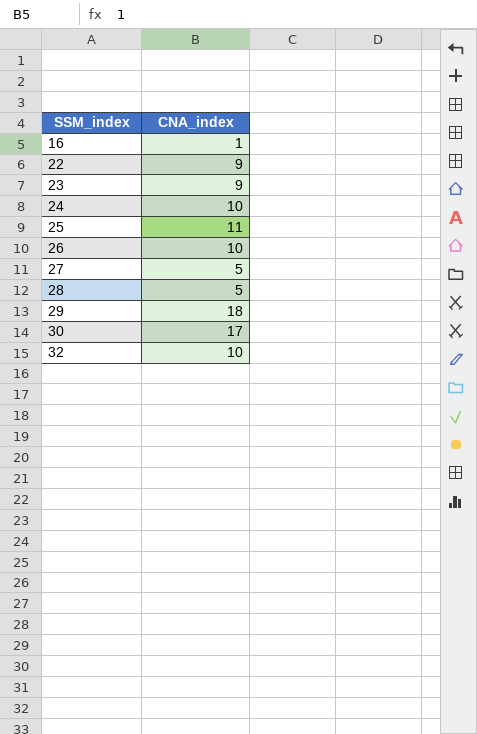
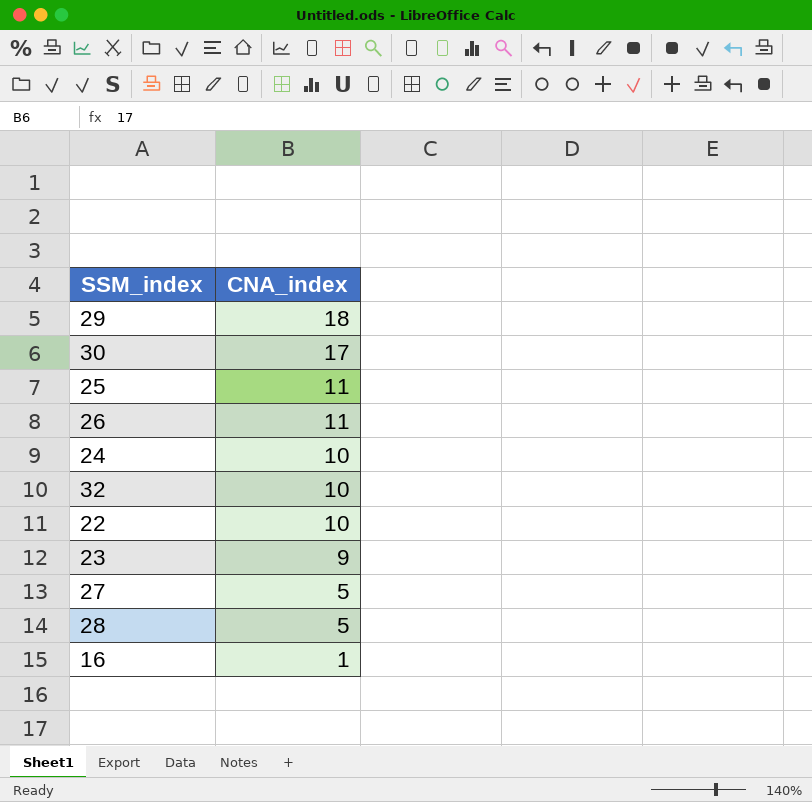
row order: SSM_index ascending -> CNA_index descending
26 | CNA_index: 10 -> 11
22 | CNA_index: 9 -> 10

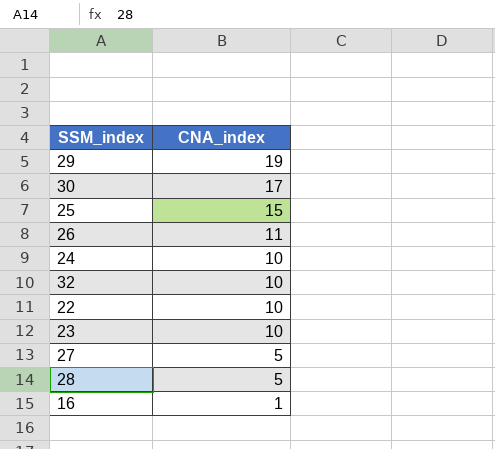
29 | CNA_index: 18 -> 19
25 | CNA_index: 11 -> 15
23 | CNA_index: 9 -> 10

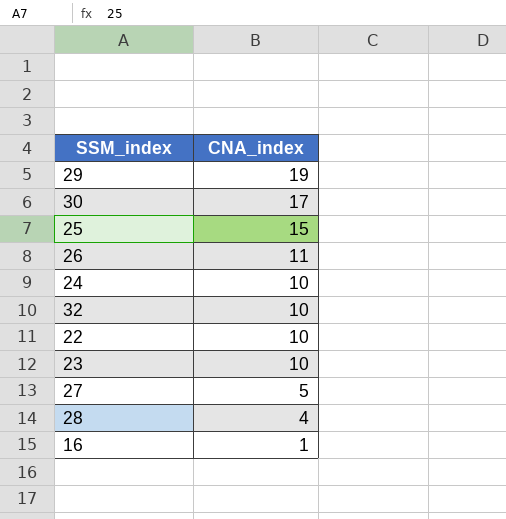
28 | CNA_index: 5 -> 4

